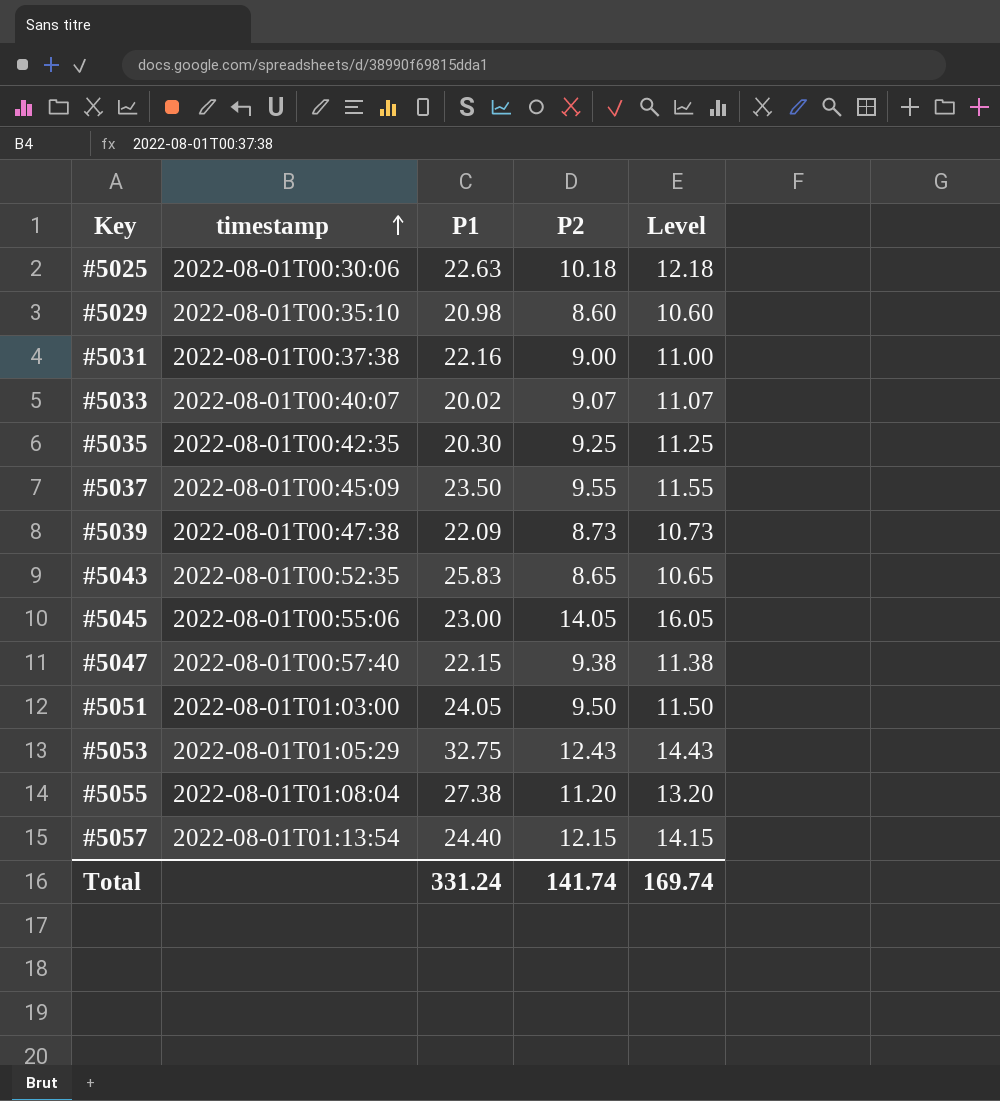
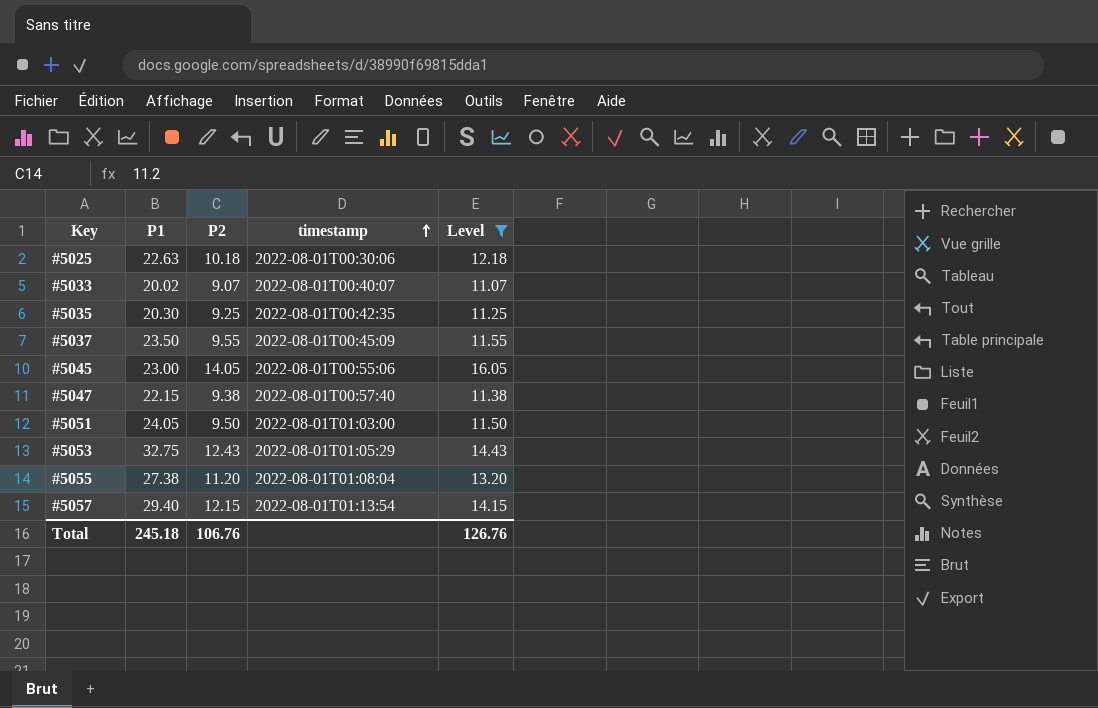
filter: none -> Level >= 11.07
column timestamp | position: 2 -> 4
#5057 | P1: 24.40 -> 29.40
Total | P1: 331.24 -> 245.18
Total | P2: 141.74 -> 106.76
Total | Level: 169.74 -> 126.76

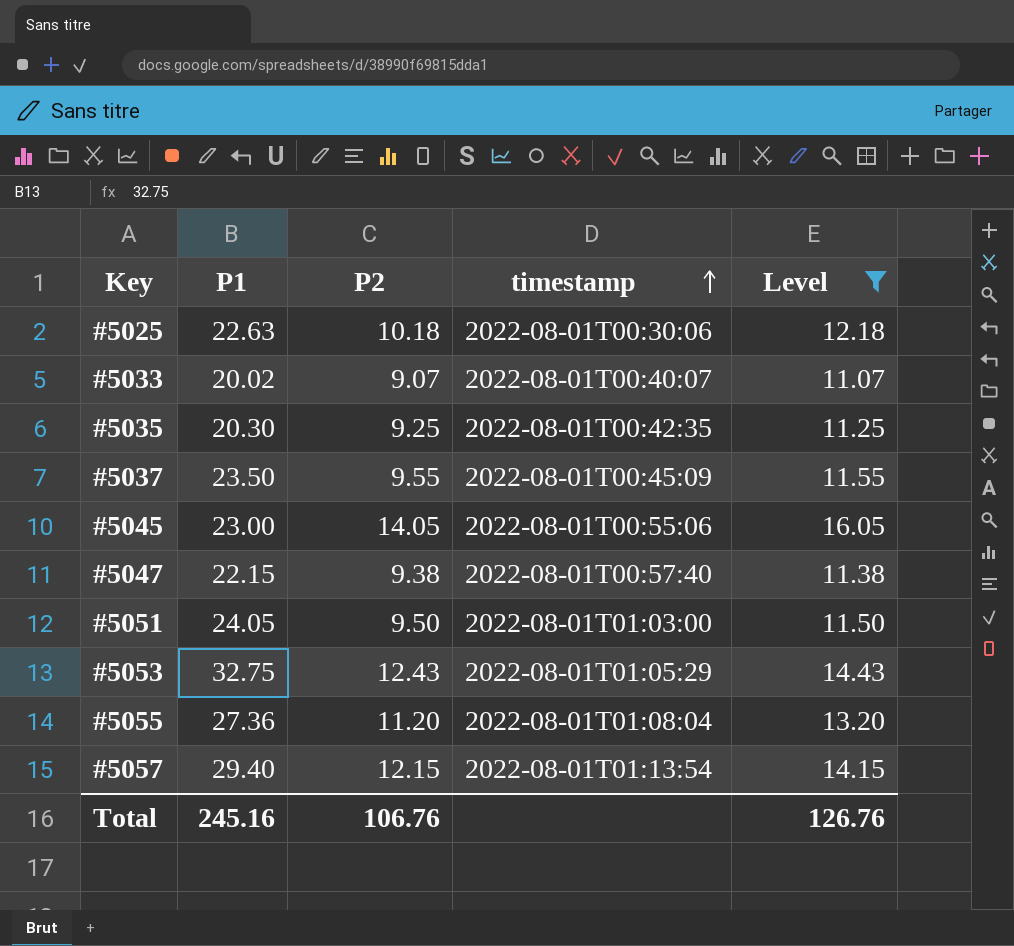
#5055 | P1: 27.38 -> 27.36
Total | P1: 245.18 -> 245.16

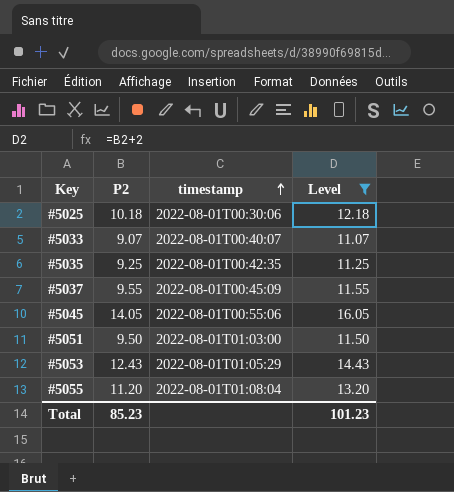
column P1 | position: 2 -> none
row #5047: 22.15 | 9.38 | 2022-08-01T00:57:40 | 11.38 -> none
row #5057: 29.40 | 12.15 | 2022-08-01T01:13:54 | 14.15 -> none
Total | P2: 106.76 -> 85.23
Total | Level: 126.76 -> 101.23

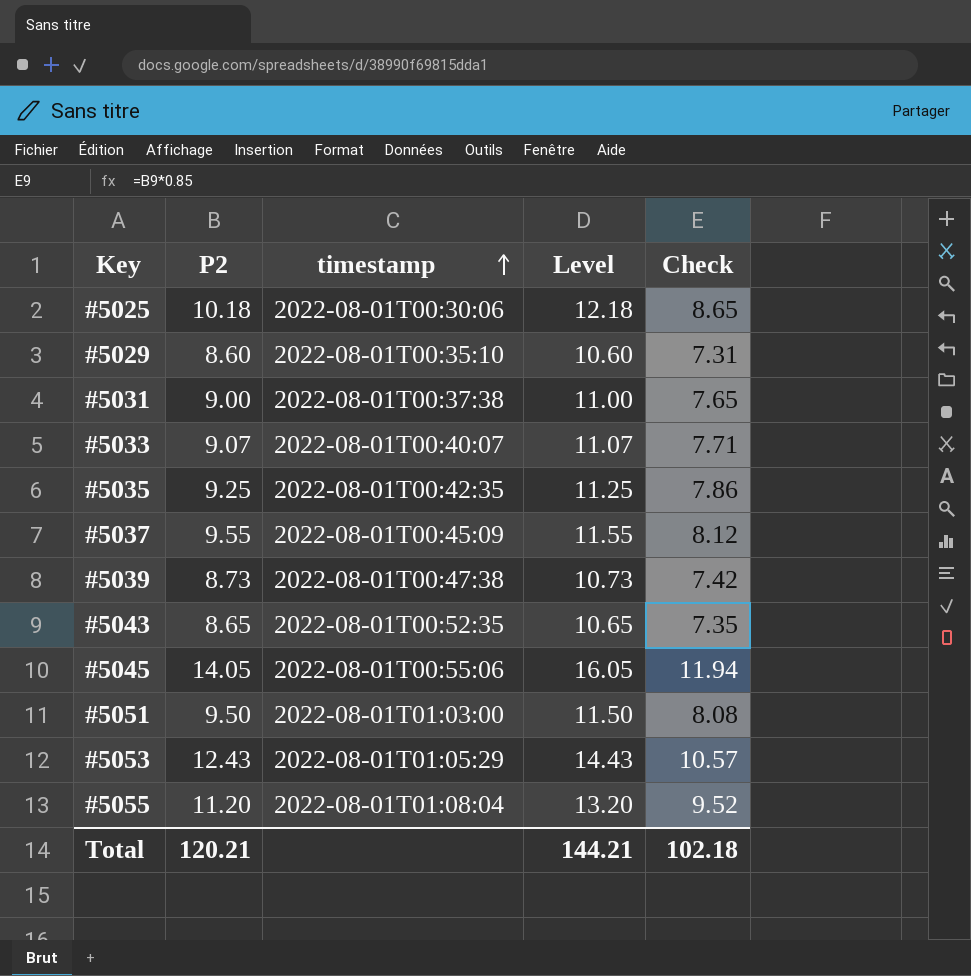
filter: Level >= 11.07 -> none
column Check | formula: none -> [P2] * 0.85
Total | P2: 85.23 -> 120.21
Total | Level: 101.23 -> 144.21

